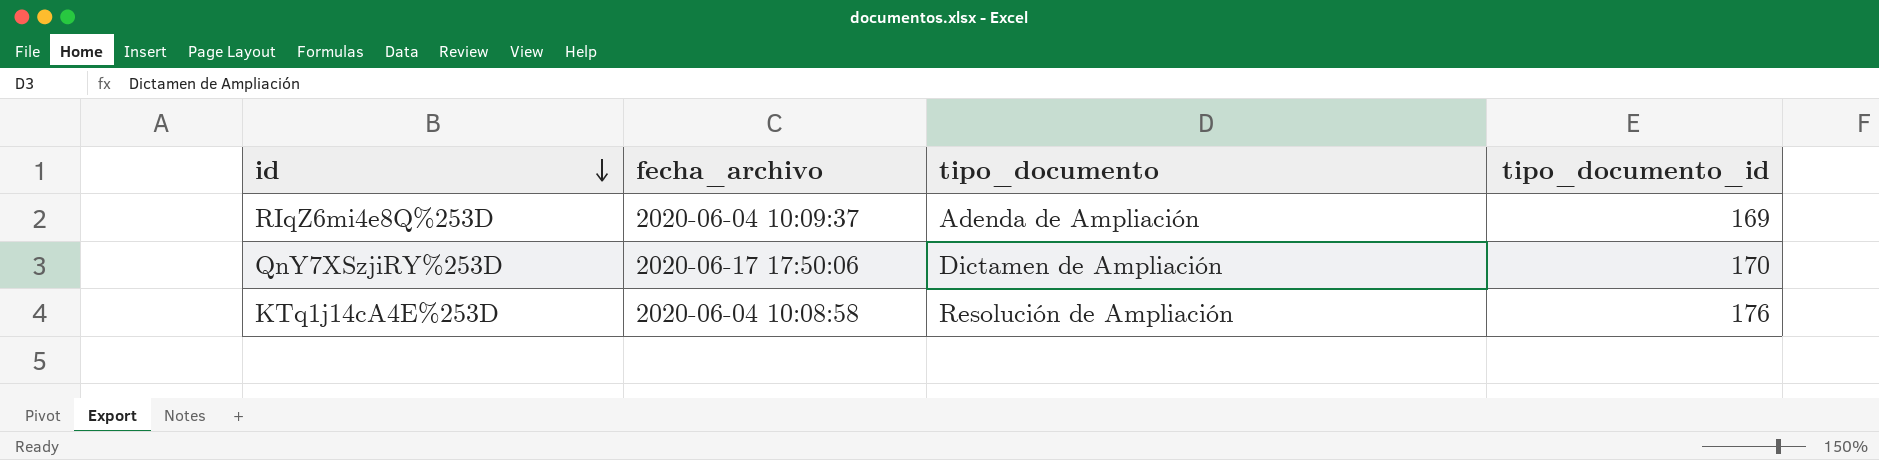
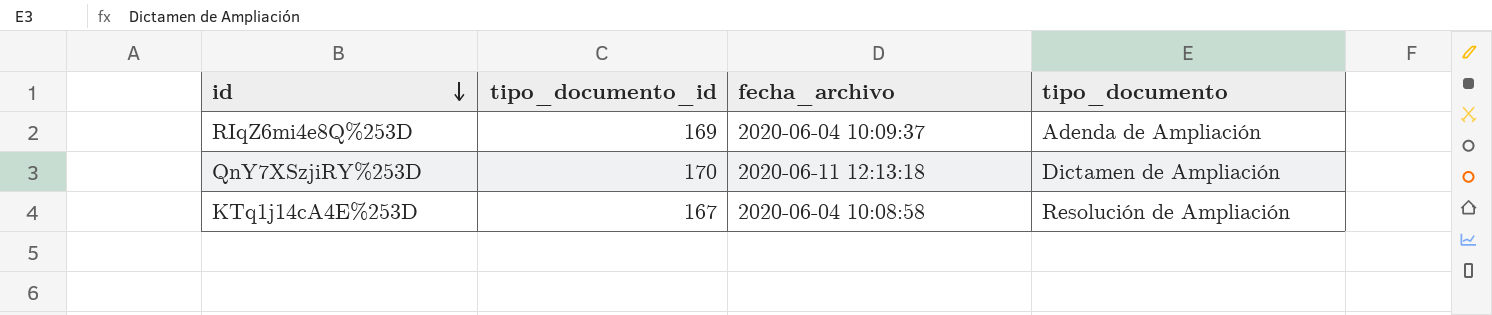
column tipo_documento_id | position: 4 -> 2
QnY7XSzjiRY%253D | fecha_archivo: 2020-06-17 17:50:06 -> 2020-06-11 12:13:18
KTq1j14cA4E%253D | tipo_documento_id: 176 -> 167

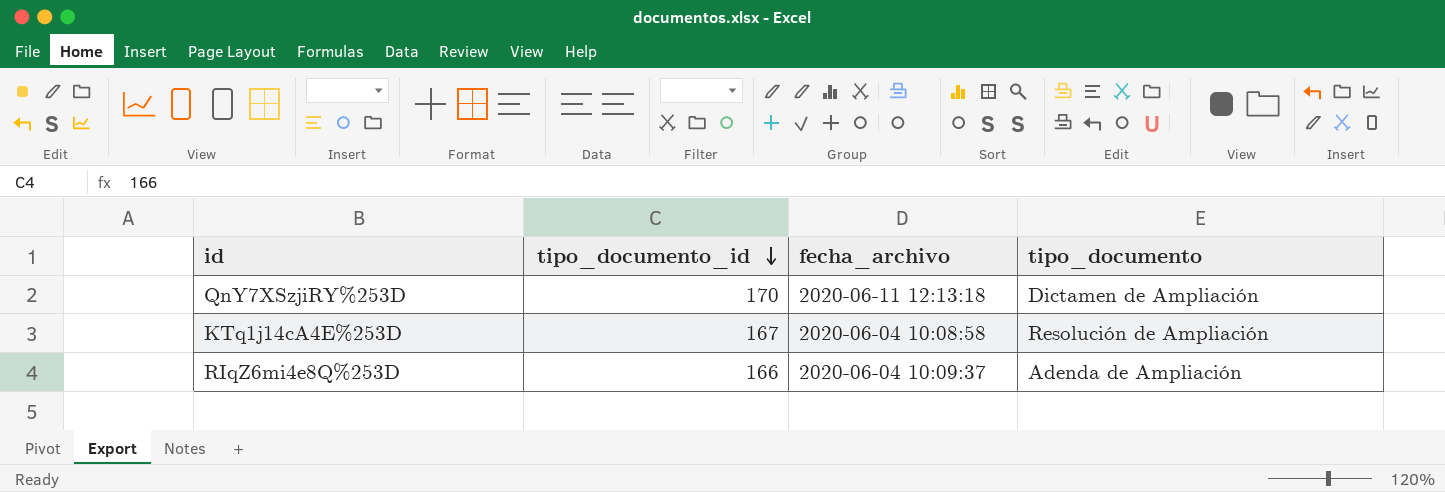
row order: id descending -> tipo_documento_id descending
RIqZ6mi4e8Q%253D | tipo_documento_id: 169 -> 166

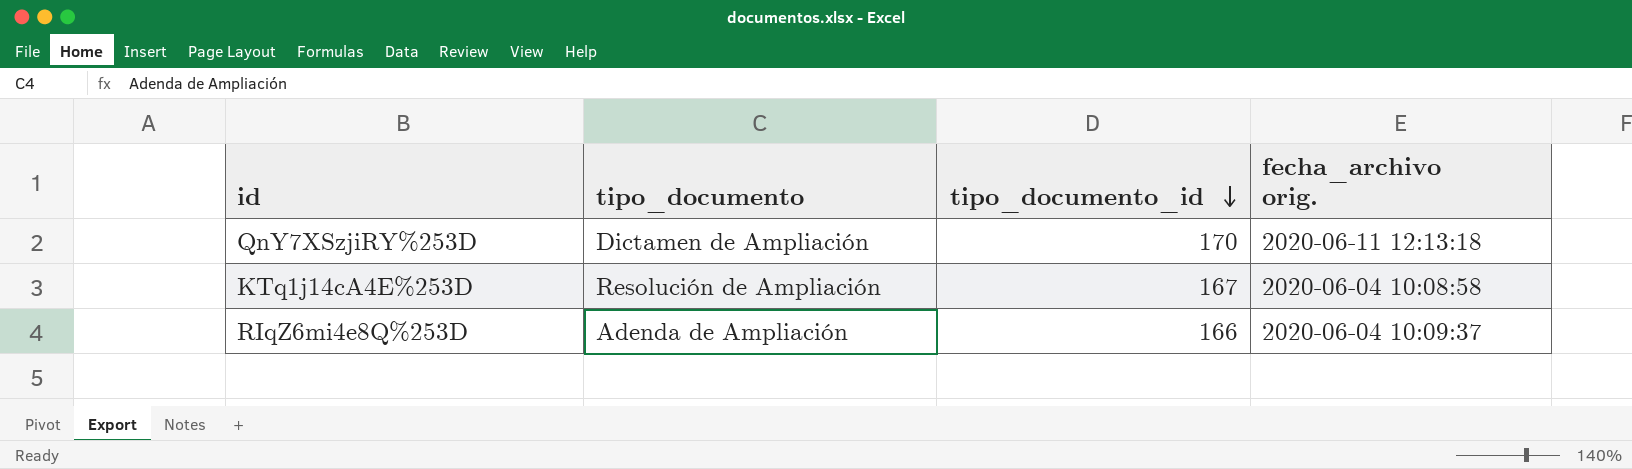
column tipo_documento | position: 4 -> 2
column name: fecha_archivo -> fecha_archivo orig.

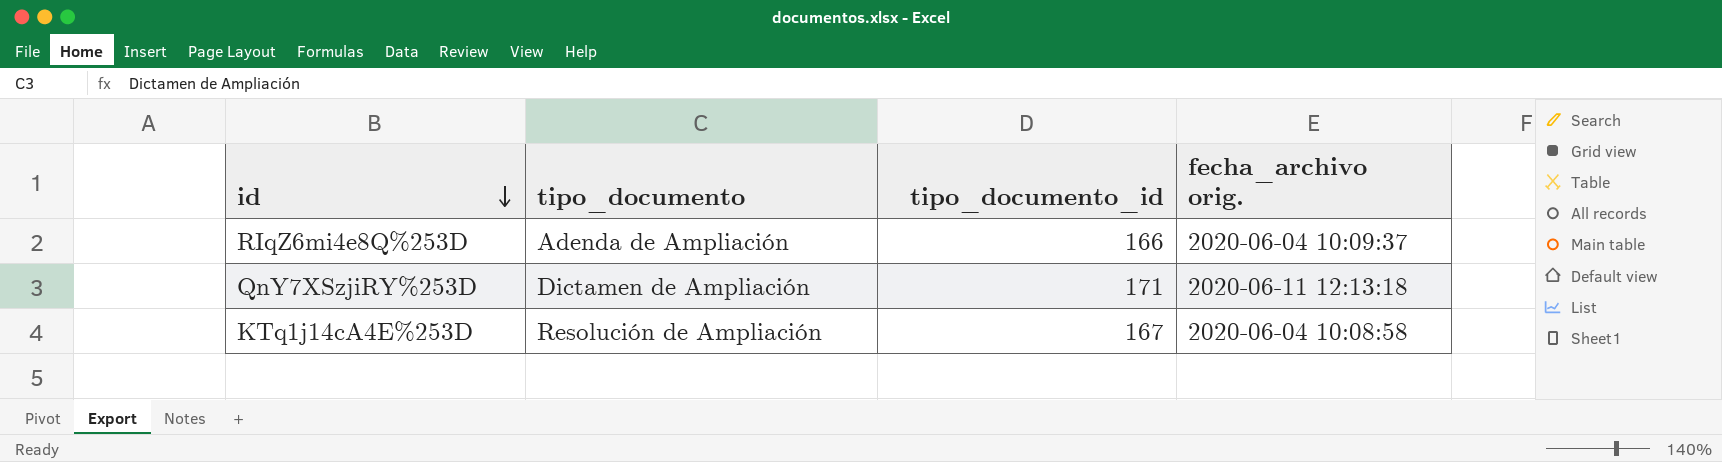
row order: tipo_documento_id descending -> id descending
QnY7XSzjiRY%253D | tipo_documento_id: 170 -> 171

